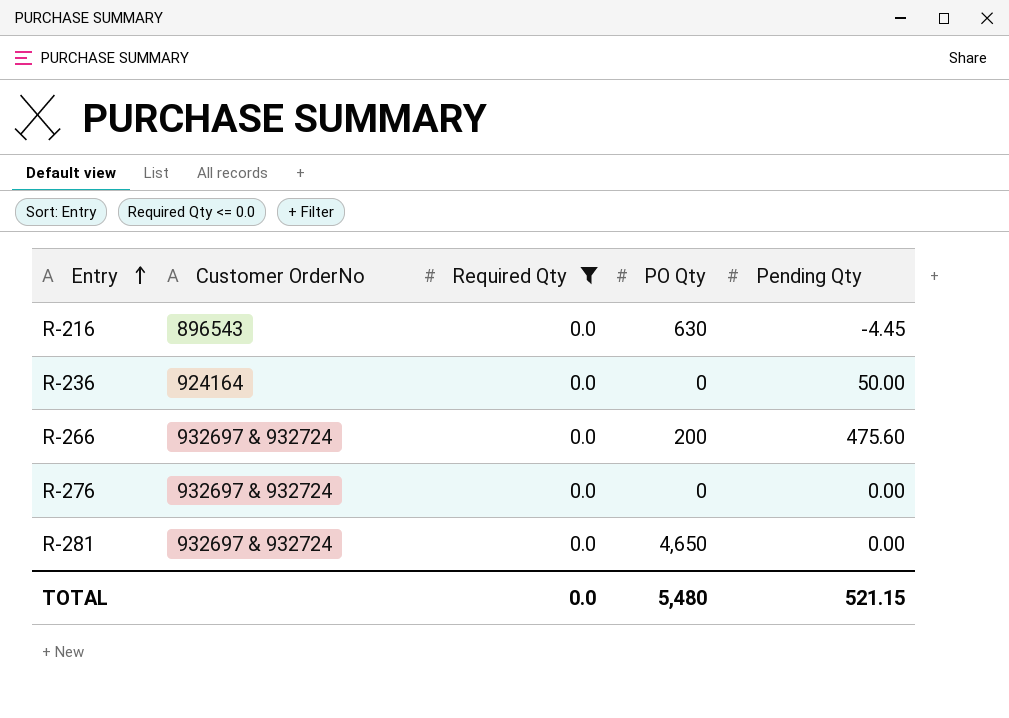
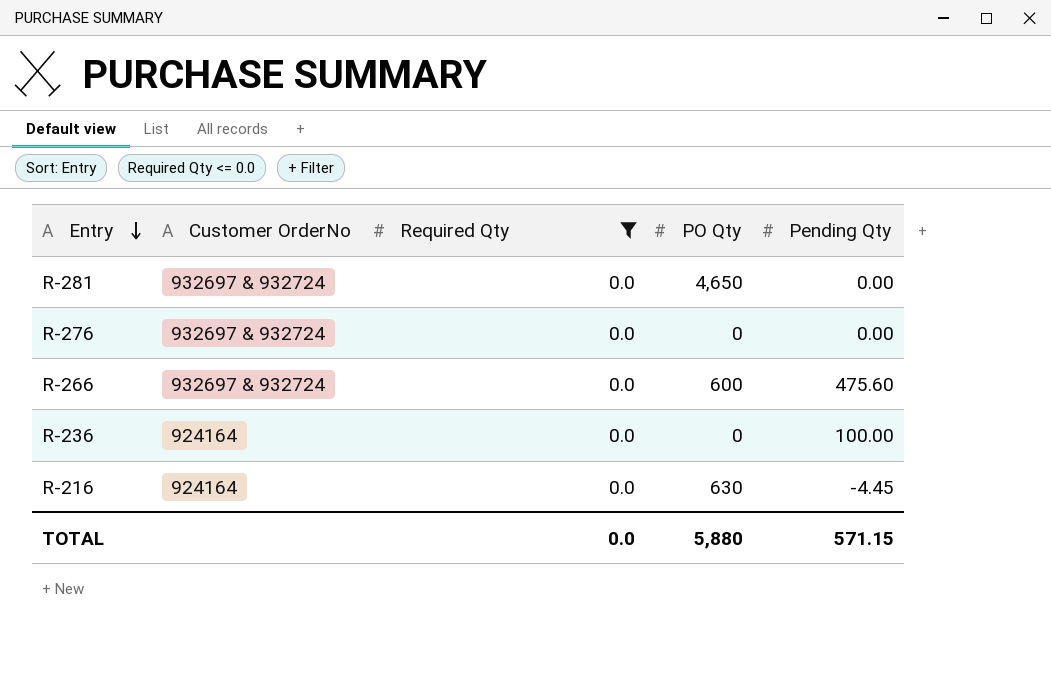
row order: Entry ascending -> Entry descending
R-266 | PO Qty: 200 -> 600
R-236 | Pending Qty: 50.00 -> 100.00
R-216 | Customer OrderNo: 896543 -> 924164
TOTAL | PO Qty: 5,480 -> 5,880
TOTAL | Pending Qty: 521.15 -> 571.15

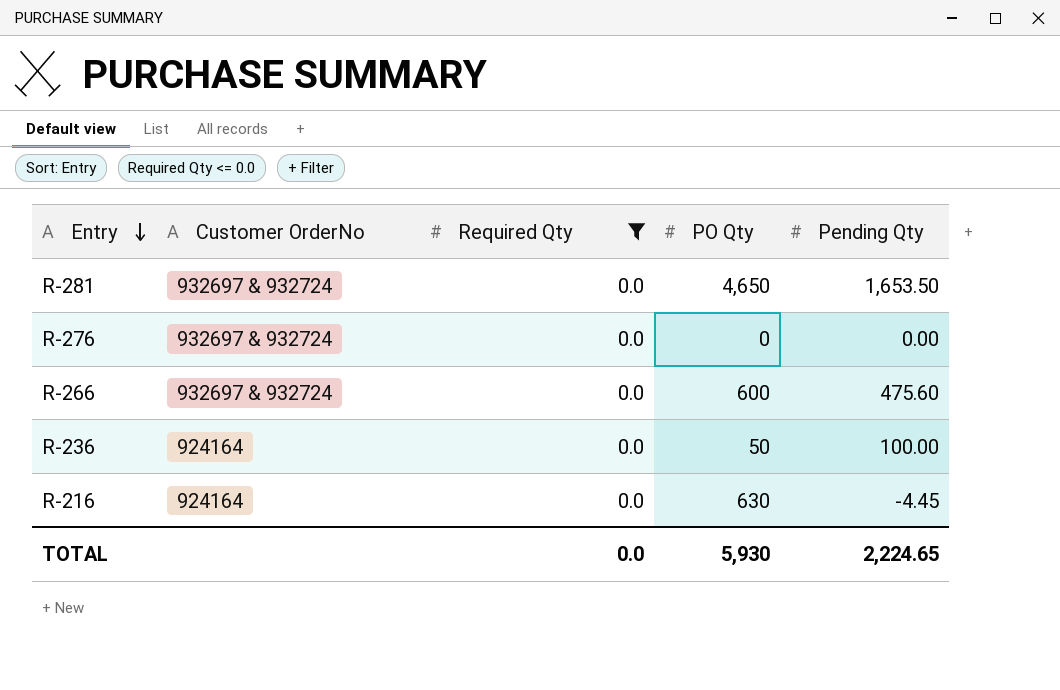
R-281 | Pending Qty: 0.00 -> 1,653.50
R-236 | PO Qty: 0 -> 50
TOTAL | PO Qty: 5,880 -> 5,930
TOTAL | Pending Qty: 571.15 -> 2,224.65

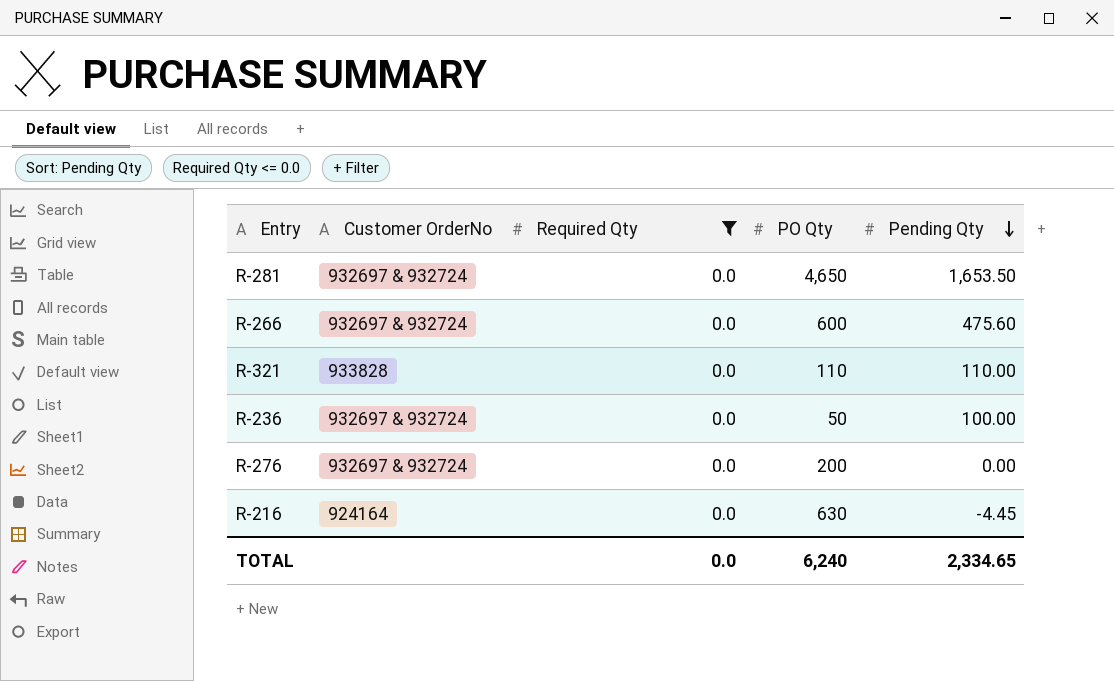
row order: Entry descending -> Pending Qty descending
row R-321: none -> 933828 | 0.0 | 110 | 110.00
R-236 | Customer OrderNo: 924164 -> 932697 & 932724
R-276 | PO Qty: 0 -> 200
TOTAL | PO Qty: 5,930 -> 6,240
TOTAL | Pending Qty: 2,224.65 -> 2,334.65

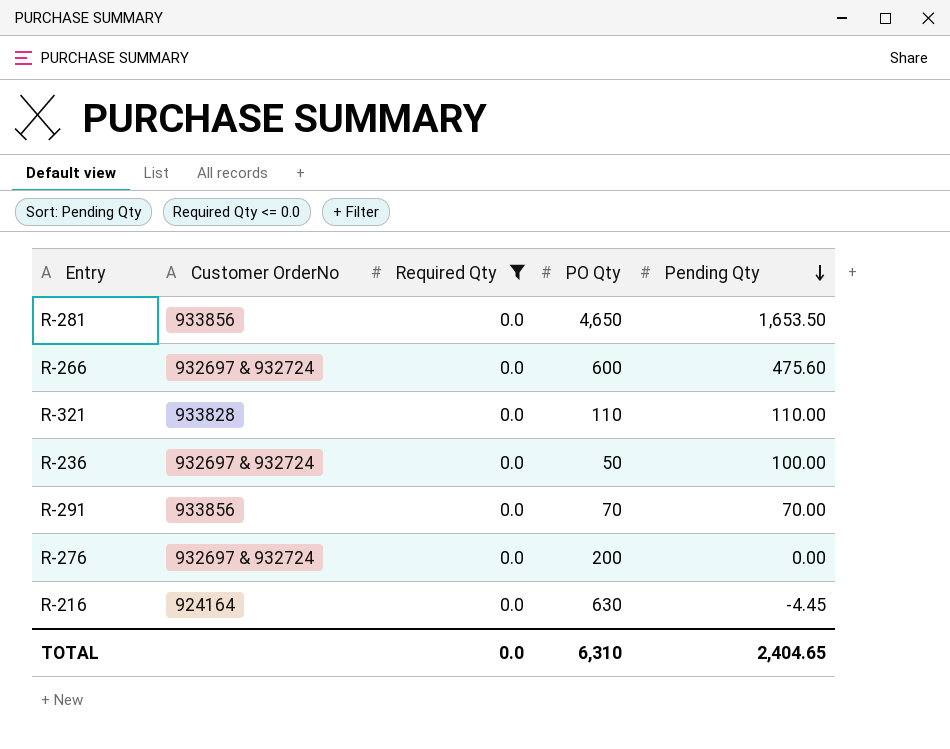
R-281 | Customer OrderNo: 932697 & 932724 -> 933856
row R-291: none -> 933856 | 0.0 | 70 | 70.00
TOTAL | PO Qty: 6,240 -> 6,310
TOTAL | Pending Qty: 2,334.65 -> 2,404.65

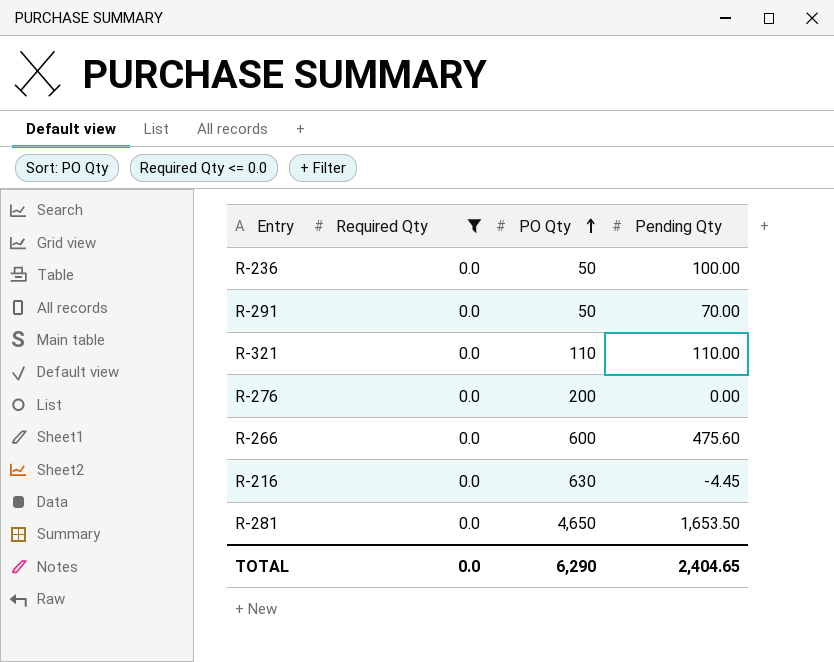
row order: Pending Qty descending -> PO Qty ascending
column Customer OrderNo | position: 2 -> none
R-291 | PO Qty: 70 -> 50
TOTAL | PO Qty: 6,310 -> 6,290

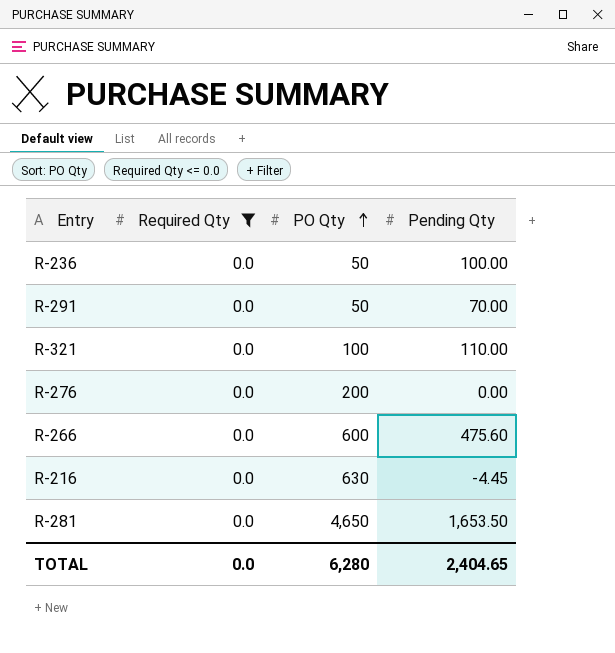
R-321 | PO Qty: 110 -> 100
TOTAL | PO Qty: 6,290 -> 6,280

